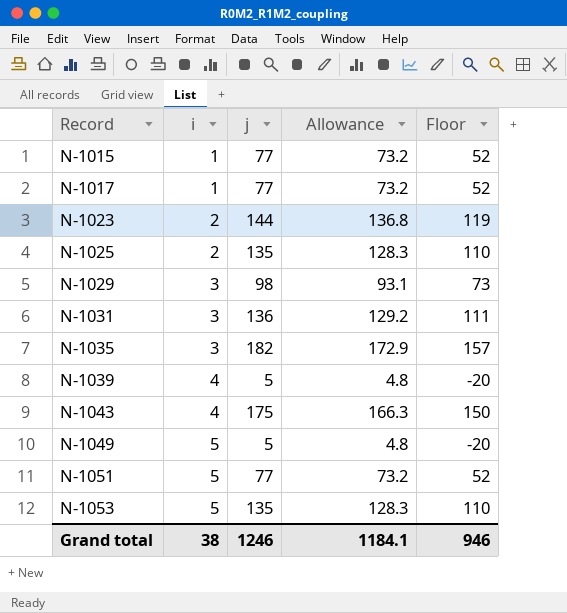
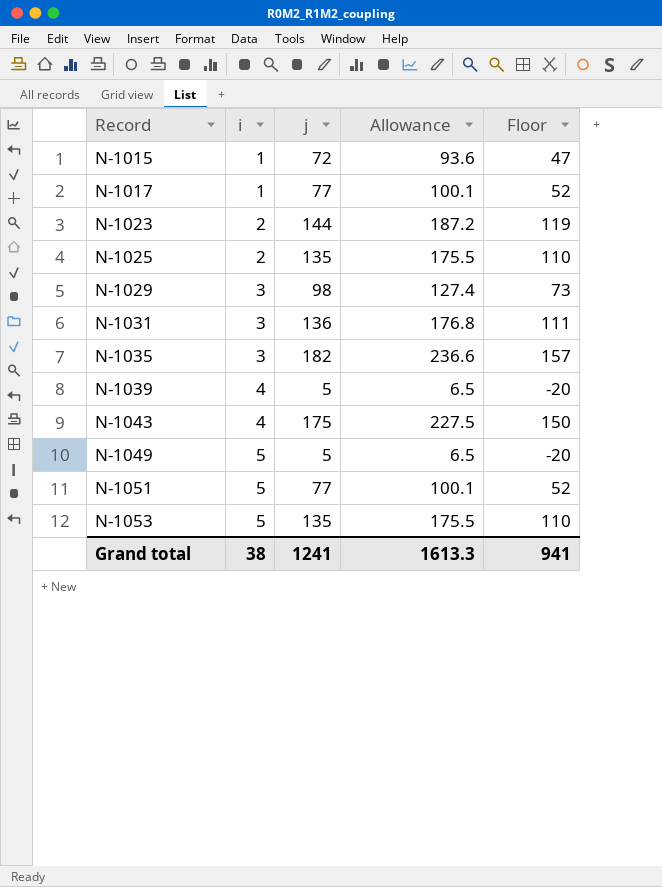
column Allowance | formula: [j] * 0.95 -> [j] * 1.3
N-1015 | j: 77 -> 72
N-1015 | Floor: 52 -> 47
Grand total | j: 1246 -> 1241
Grand total | Allowance: 1184.1 -> 1613.3
Grand total | Floor: 946 -> 941

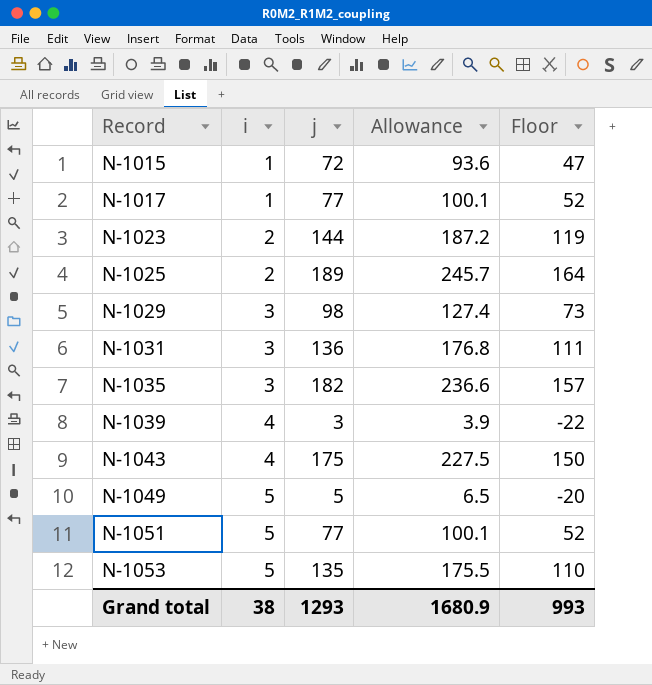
N-1025 | j: 135 -> 189
N-1025 | Allowance: 175.5 -> 245.7
N-1025 | Floor: 110 -> 164
N-1039 | j: 5 -> 3
N-1039 | Allowance: 6.5 -> 3.9
N-1039 | Floor: -20 -> -22
Grand total | j: 1241 -> 1293
Grand total | Allowance: 1613.3 -> 1680.9
Grand total | Floor: 941 -> 993

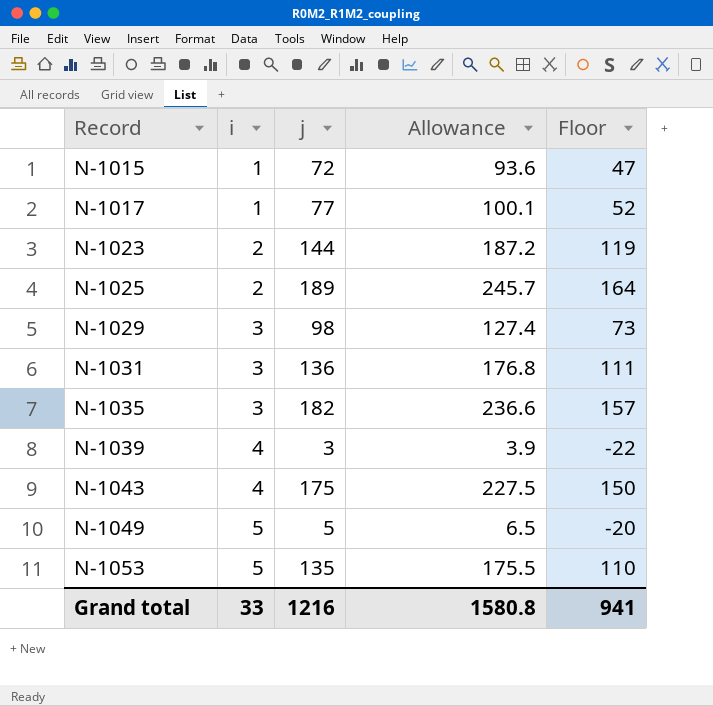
row N-1051: 5 | 77 | 100.1 | 52 -> none
Grand total | i: 38 -> 33
Grand total | j: 1293 -> 1216
Grand total | Allowance: 1680.9 -> 1580.8
Grand total | Floor: 993 -> 941

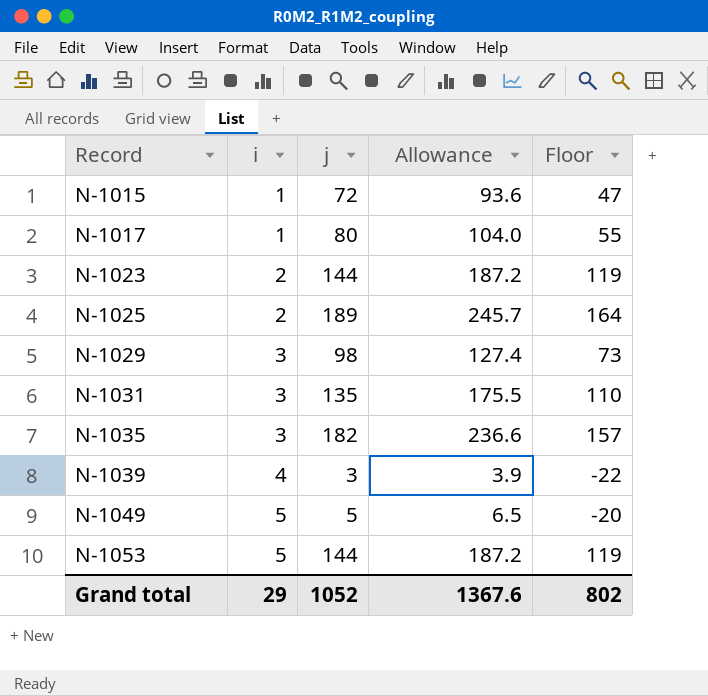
row N-1043: 4 | 175 | 227.5 | 150 -> none
N-1017 | j: 77 -> 80
N-1017 | Allowance: 100.1 -> 104.0
N-1017 | Floor: 52 -> 55
N-1031 | j: 136 -> 135
N-1031 | Allowance: 176.8 -> 175.5
N-1031 | Floor: 111 -> 110
N-1053 | j: 135 -> 144
N-1053 | Allowance: 175.5 -> 187.2
N-1053 | Floor: 110 -> 119
Grand total | i: 33 -> 29
Grand total | j: 1216 -> 1052
Grand total | Allowance: 1580.8 -> 1367.6
Grand total | Floor: 941 -> 802

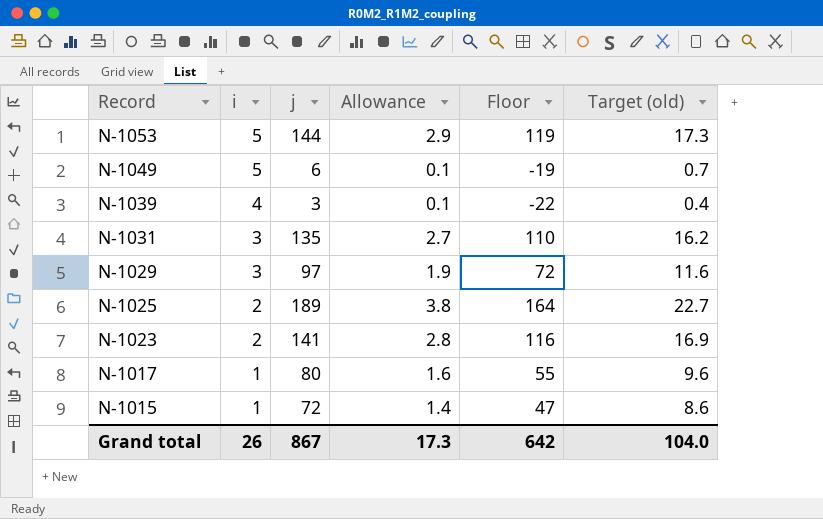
row order: Record ascending -> Record descending
column Allowance | formula: [j] * 1.3 -> [j] * 0.02
column Target (old) | formula: none -> [j] * 0.12
row N-1035: 3 | 182 | 236.6 | 157 -> none
N-1049 | j: 5 -> 6
N-1049 | Floor: -20 -> -19
N-1029 | j: 98 -> 97
N-1029 | Floor: 73 -> 72
N-1023 | j: 144 -> 141
N-1023 | Floor: 119 -> 116
Grand total | i: 29 -> 26
Grand total | j: 1052 -> 867
Grand total | Allowance: 1367.6 -> 17.3
Grand total | Floor: 802 -> 642

